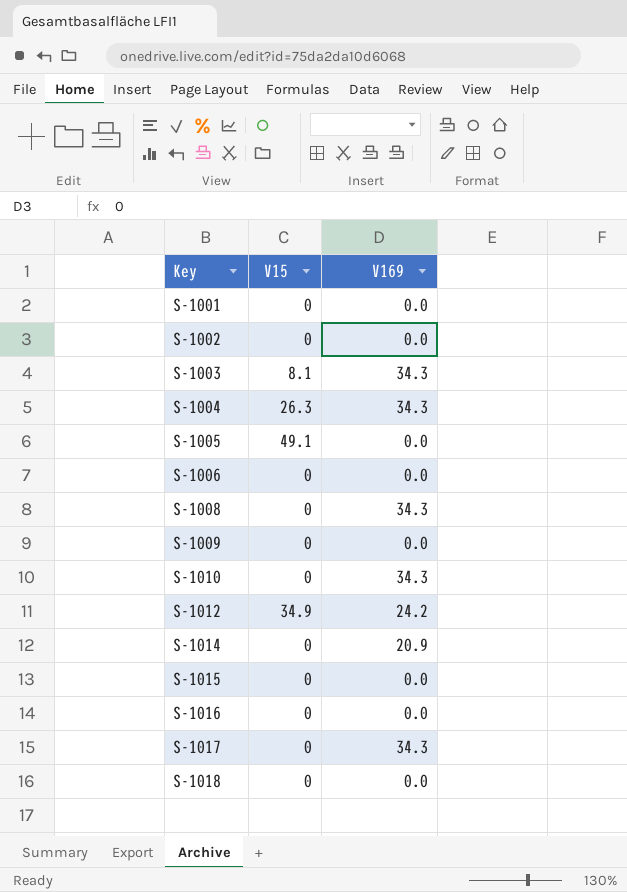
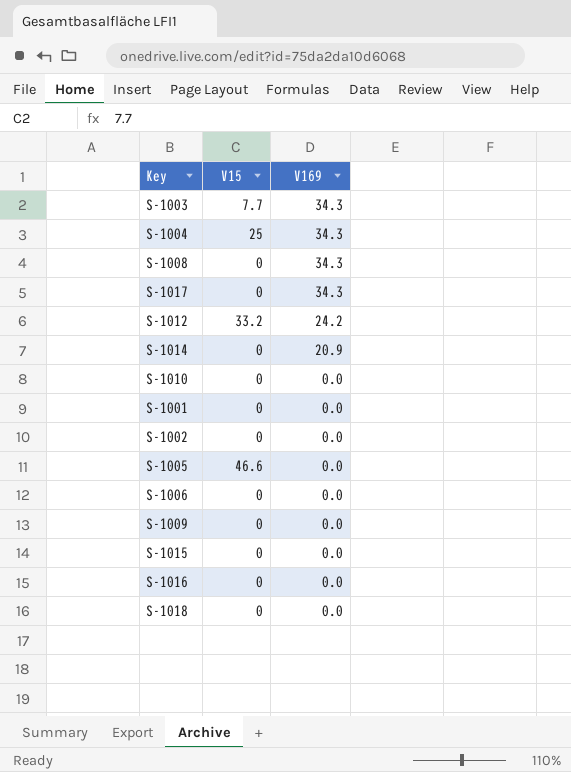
row order: Key ascending -> V169 descending
S-1003 | V15: 8.1 -> 7.7
S-1004 | V15: 26.3 -> 25
S-1012 | V15: 34.9 -> 33.2
S-1010 | V169: 34.3 -> 0.0
S-1005 | V15: 49.1 -> 46.6

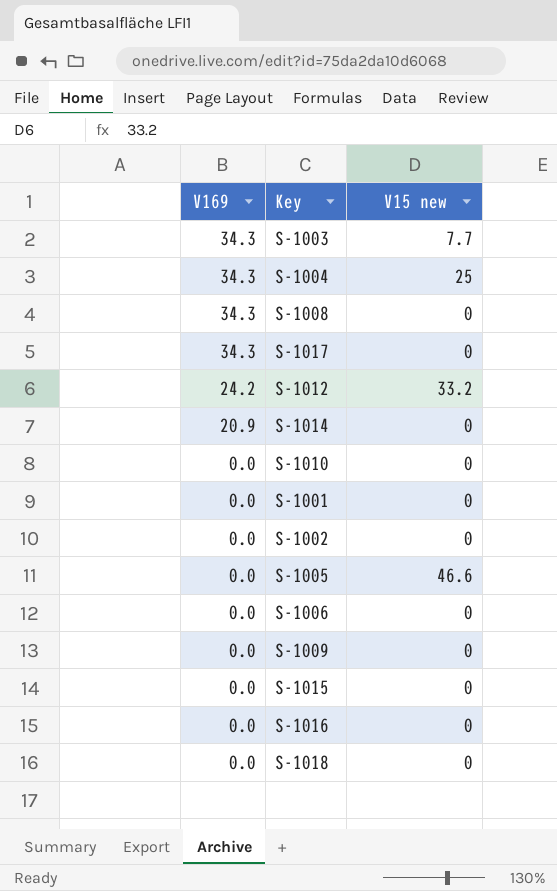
column V169 | position: 3 -> 1
column name: V15 -> V15 new

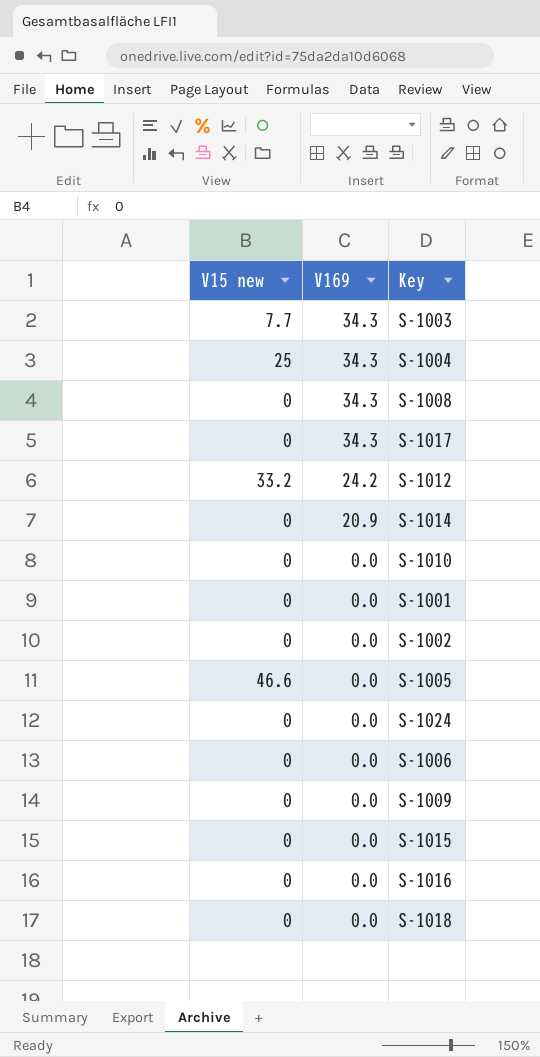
column V15 new | position: 3 -> 1
row S-1024: none -> 0 | 0.0

